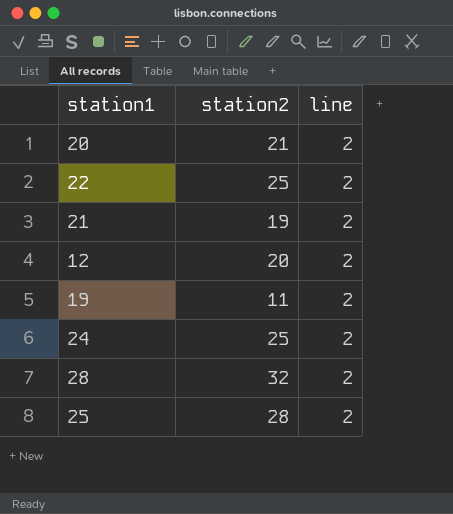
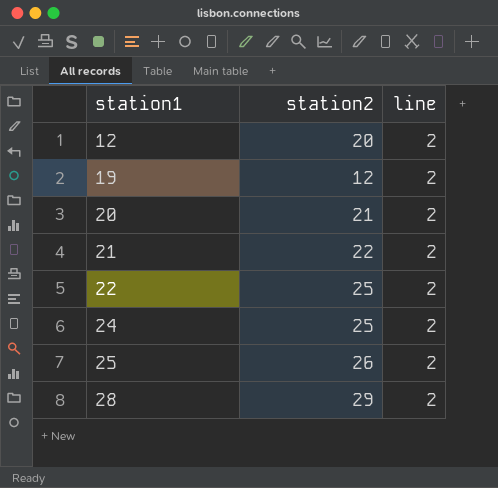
row order: none -> station1 ascending
19 | station2: 11 -> 12
21 | station2: 19 -> 22
25 | station2: 28 -> 26
28 | station2: 32 -> 29

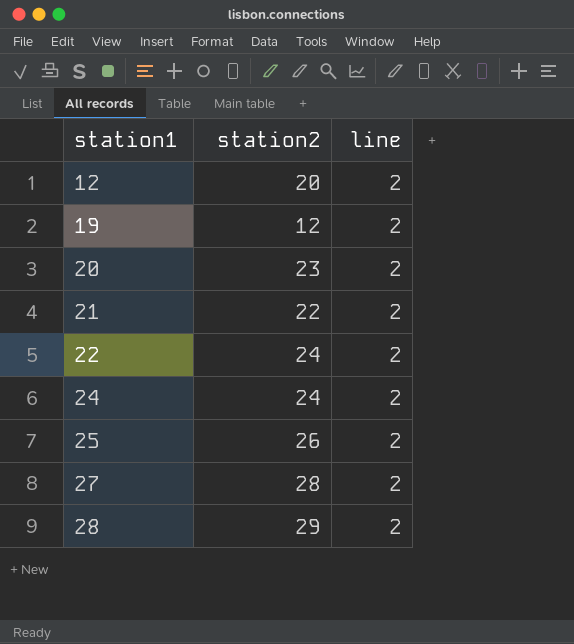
20 | station2: 21 -> 23
22 | station2: 25 -> 24
24 | station2: 25 -> 24
row 27: none -> 28 | 2

